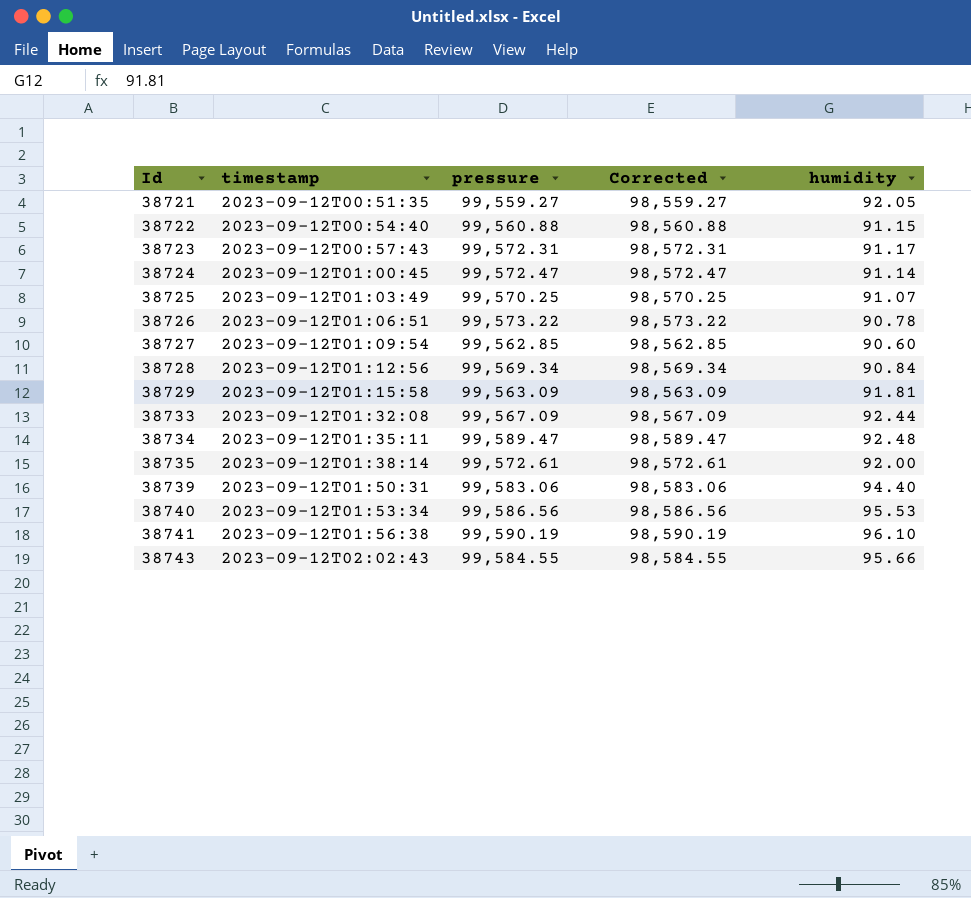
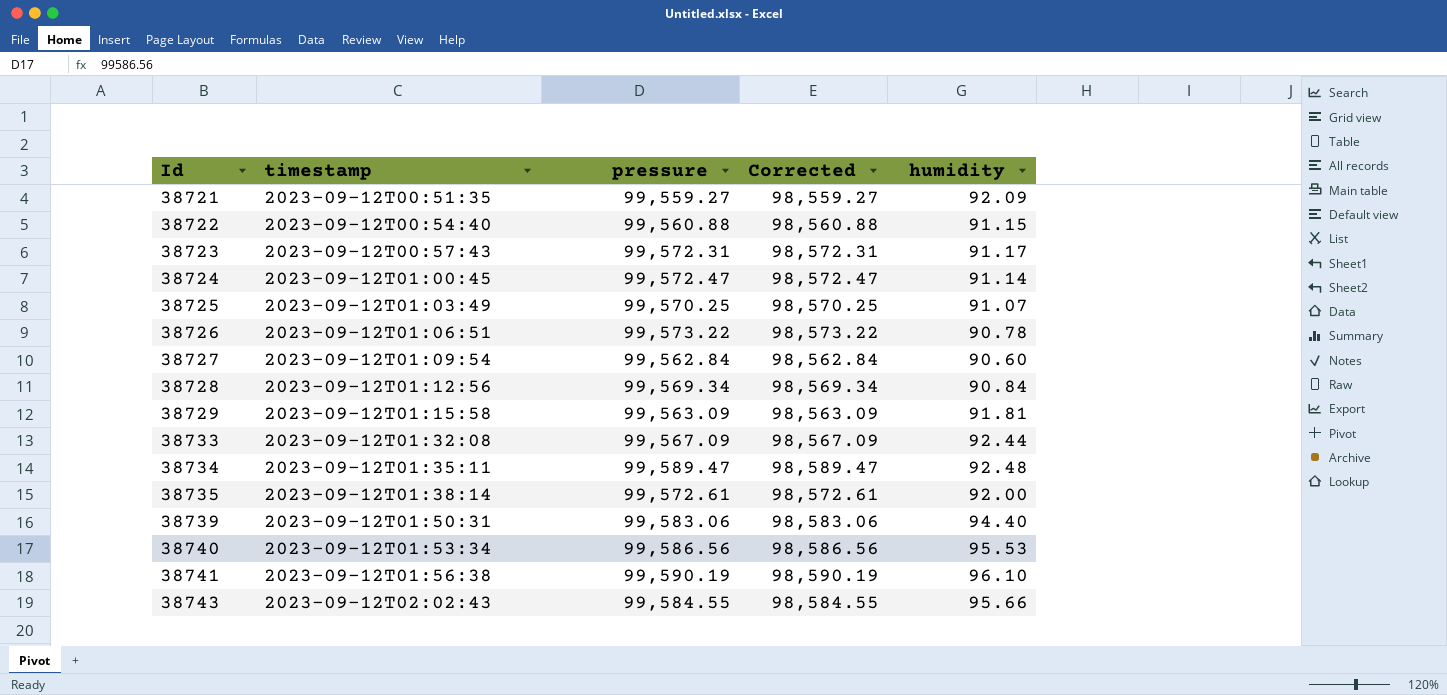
38721 | humidity: 92.05 -> 92.09
38727 | pressure: 99,562.85 -> 99,562.84
38727 | Corrected: 98,562.85 -> 98,562.84

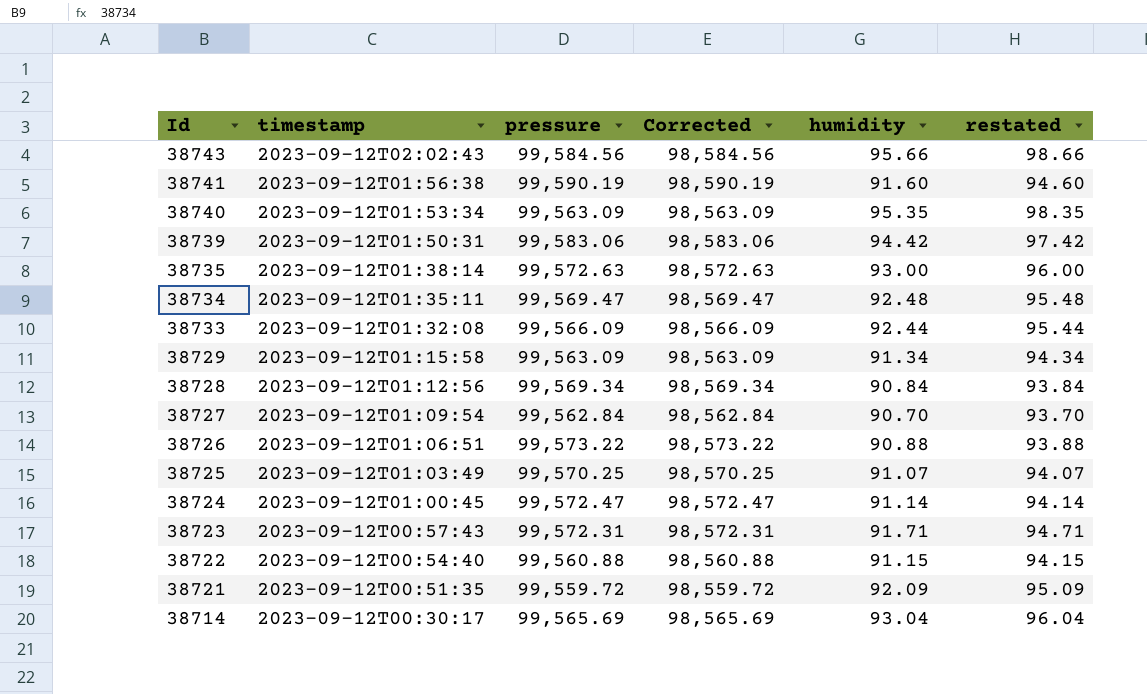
row order: Id ascending -> Id descending
column restated | formula: none -> [humidity] + 3
38743 | pressure: 99,584.55 -> 99,584.56
38743 | Corrected: 98,584.55 -> 98,584.56
38741 | humidity: 96.10 -> 91.60
38740 | pressure: 99,586.56 -> 99,563.09
38740 | Corrected: 98,586.56 -> 98,563.09
38740 | humidity: 95.53 -> 95.35
38739 | humidity: 94.40 -> 94.42
38735 | pressure: 99,572.61 -> 99,572.63
38735 | Corrected: 98,572.61 -> 98,572.63
38735 | humidity: 92.00 -> 93.00
38734 | pressure: 99,589.47 -> 99,569.47
38734 | Corrected: 98,589.47 -> 98,569.47
38733 | pressure: 99,567.09 -> 99,566.09
38733 | Corrected: 98,567.09 -> 98,566.09
38729 | humidity: 91.81 -> 91.34
38727 | humidity: 90.60 -> 90.70
38726 | humidity: 90.78 -> 90.88
38723 | humidity: 91.17 -> 91.71
38721 | pressure: 99,559.27 -> 99,559.72
38721 | Corrected: 98,559.27 -> 98,559.72
row 38714: none -> 2023-09-12T00:30:17 | 99,565.69 | 98,565.69 | 93.04 | 96.04

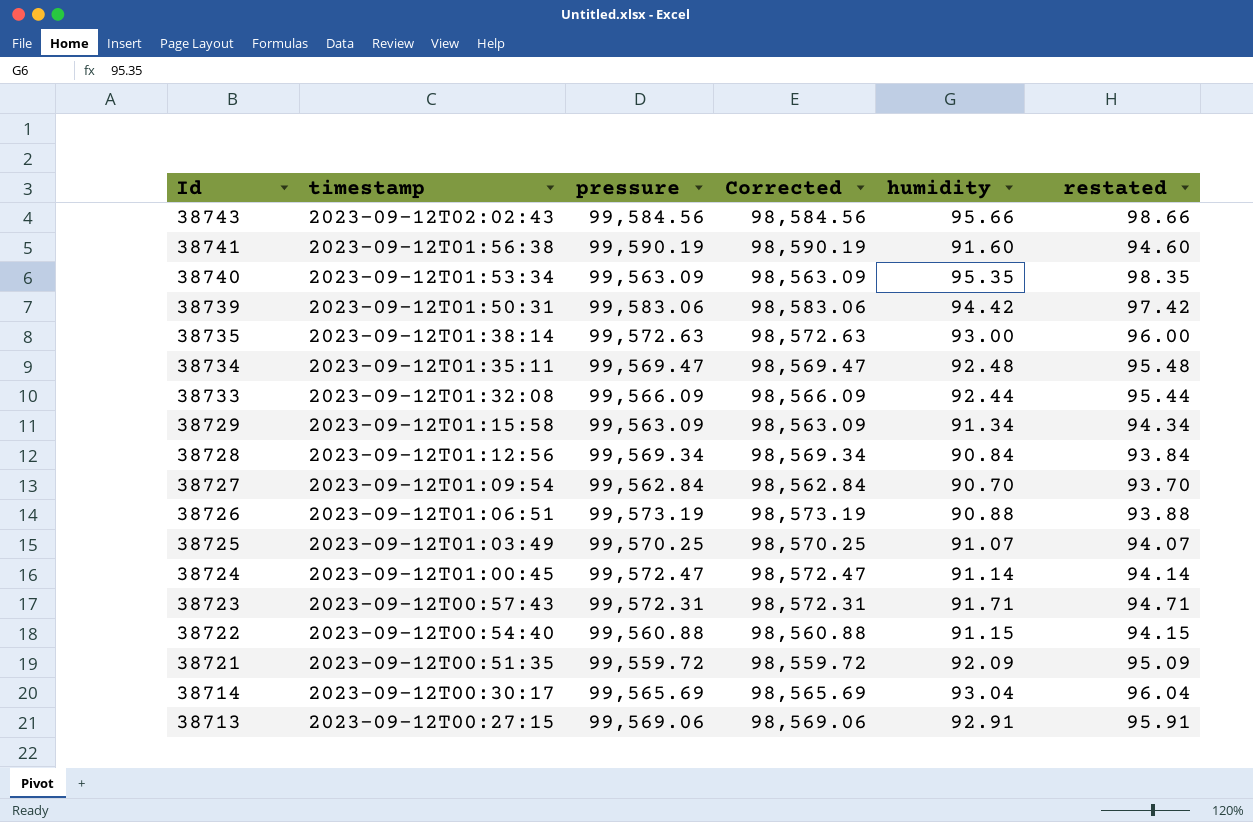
38726 | pressure: 99,573.22 -> 99,573.19
38726 | Corrected: 98,573.22 -> 98,573.19
row 38713: none -> 2023-09-12T00:27:15 | 99,569.06 | 98,569.06 | 92.91 | 95.91

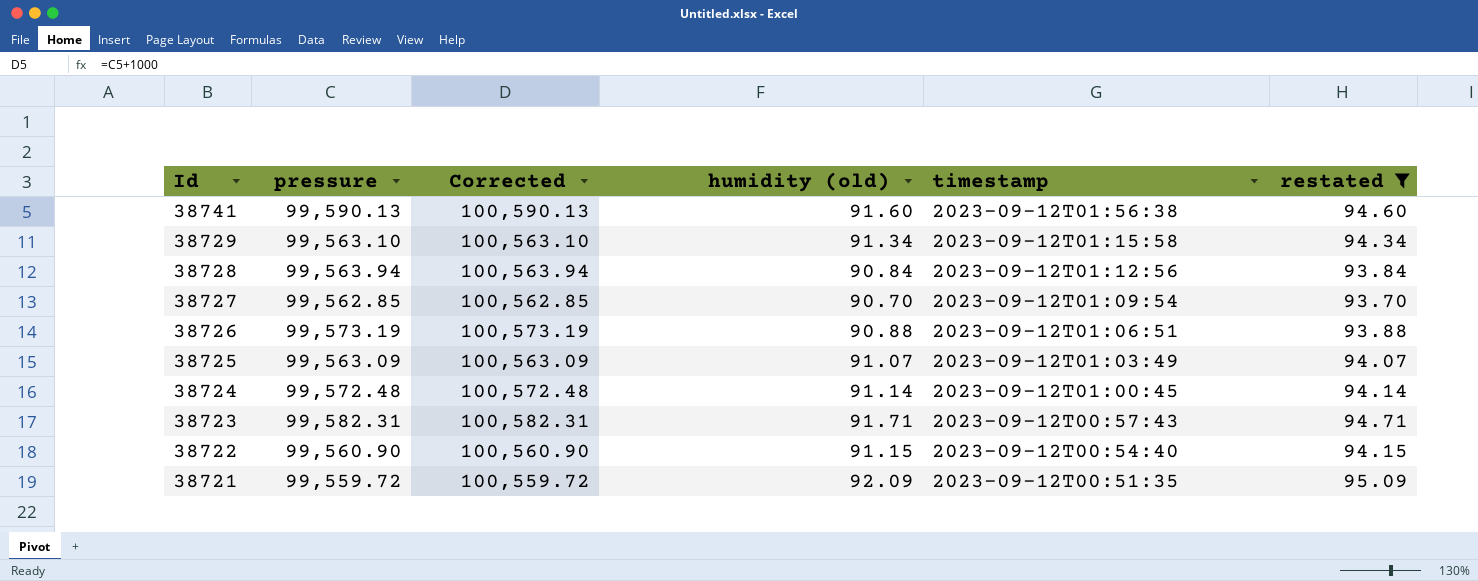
filter: none -> restated <= 95.09
column Corrected | formula: [pressure] - 1000 -> [pressure] + 1000
column name: humidity -> humidity (old)
column timestamp | position: 2 -> 5
38741 | pressure: 99,590.19 -> 99,590.13
38729 | pressure: 99,563.09 -> 99,563.10
38728 | pressure: 99,569.34 -> 99,563.94
38727 | pressure: 99,562.84 -> 99,562.85
38725 | pressure: 99,570.25 -> 99,563.09
38724 | pressure: 99,572.47 -> 99,572.48
38723 | pressure: 99,572.31 -> 99,582.31
38722 | pressure: 99,560.88 -> 99,560.90

